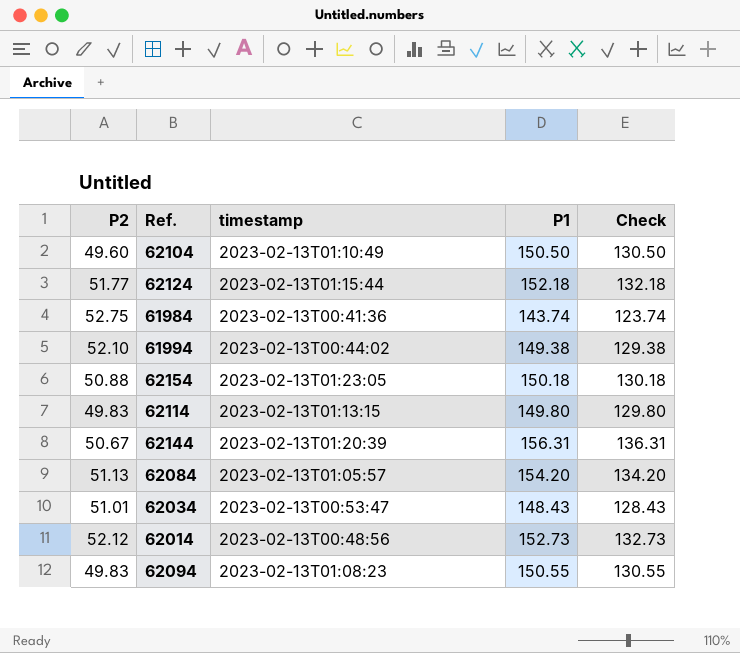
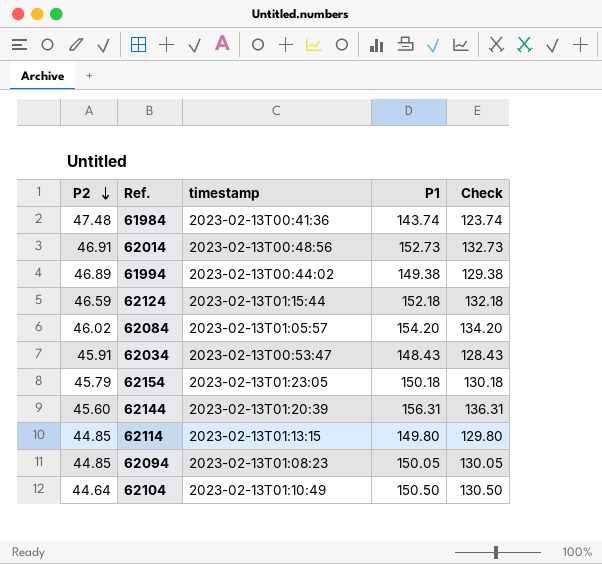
row order: none -> P2 descending
61984 | P2: 52.75 -> 47.48
62014 | P2: 52.12 -> 46.91
61994 | P2: 52.10 -> 46.89
62124 | P2: 51.77 -> 46.59
62084 | P2: 51.13 -> 46.02
62034 | P2: 51.01 -> 45.91
62154 | P2: 50.88 -> 45.79
62144 | P2: 50.67 -> 45.60
62114 | P2: 49.83 -> 44.85
62094 | P2: 49.83 -> 44.85
62094 | P1: 150.55 -> 150.05
62094 | Check: 130.55 -> 130.05
62104 | P2: 49.60 -> 44.64

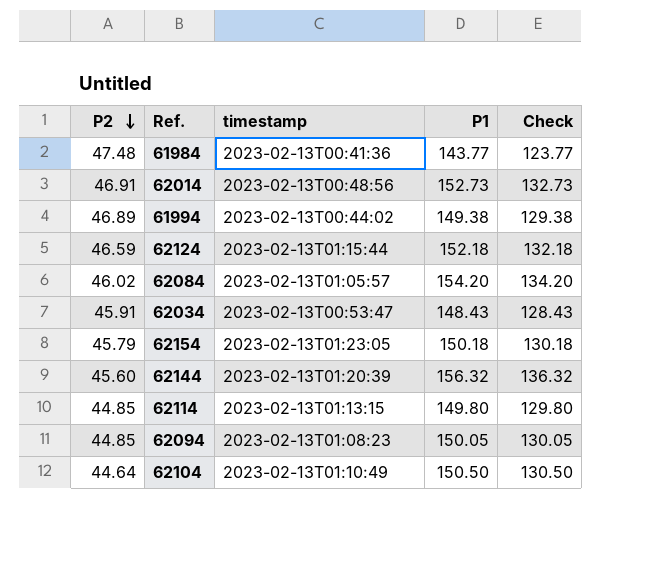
61984 | P1: 143.74 -> 143.77
61984 | Check: 123.74 -> 123.77
62144 | P1: 156.31 -> 156.32
62144 | Check: 136.31 -> 136.32

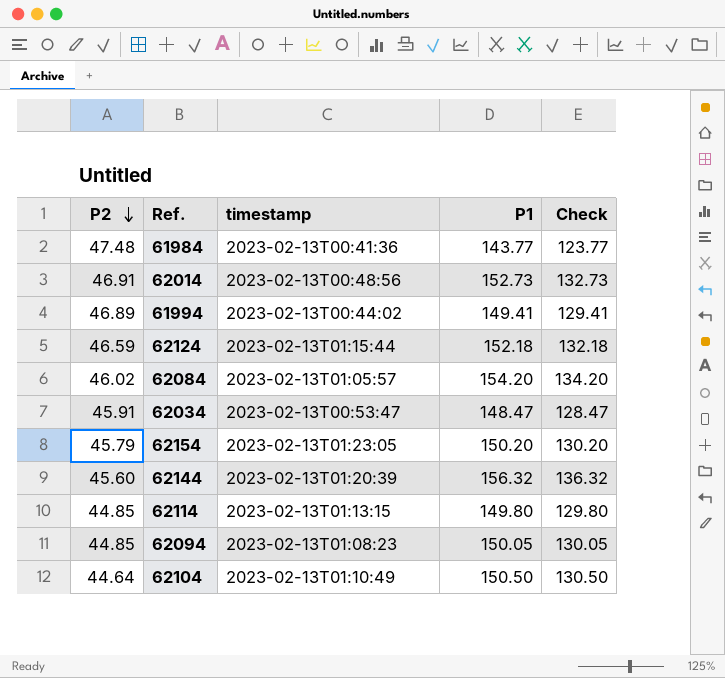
61994 | P1: 149.38 -> 149.41
61994 | Check: 129.38 -> 129.41
62034 | P1: 148.43 -> 148.47
62034 | Check: 128.43 -> 128.47
62154 | P1: 150.18 -> 150.20
62154 | Check: 130.18 -> 130.20

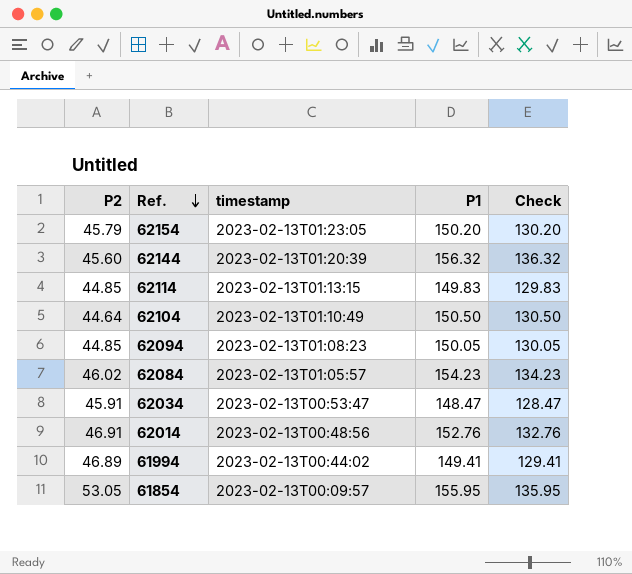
row order: P2 descending -> Ref. descending
row 61984: 47.48 | 2023-02-13T00:41:36 | 143.77 | 123.77 -> none
row 62124: 46.59 | 2023-02-13T01:15:44 | 152.18 | 132.18 -> none
62114 | P1: 149.80 -> 149.83
62114 | Check: 129.80 -> 129.83
62084 | P1: 154.20 -> 154.23
62084 | Check: 134.20 -> 134.23
62014 | P1: 152.73 -> 152.76
62014 | Check: 132.73 -> 132.76
row 61854: none -> 53.05 | 2023-02-13T00:09:57 | 155.95 | 135.95

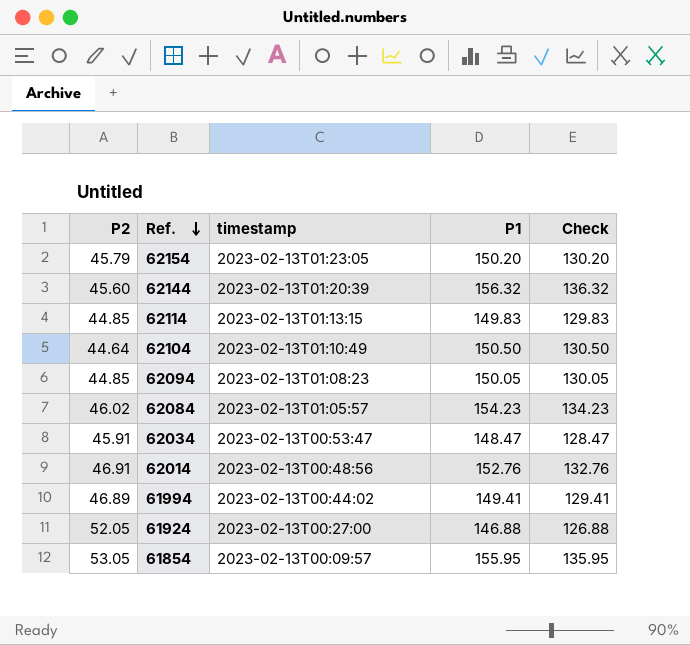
row 61924: none -> 52.05 | 2023-02-13T00:27:00 | 146.88 | 126.88

